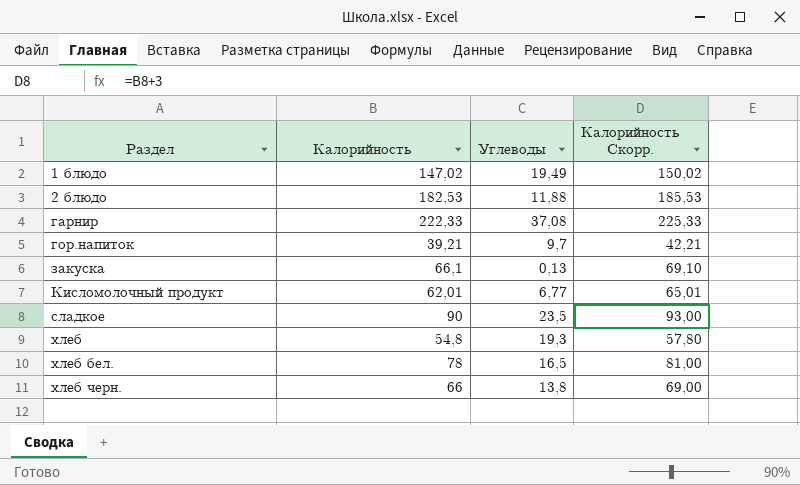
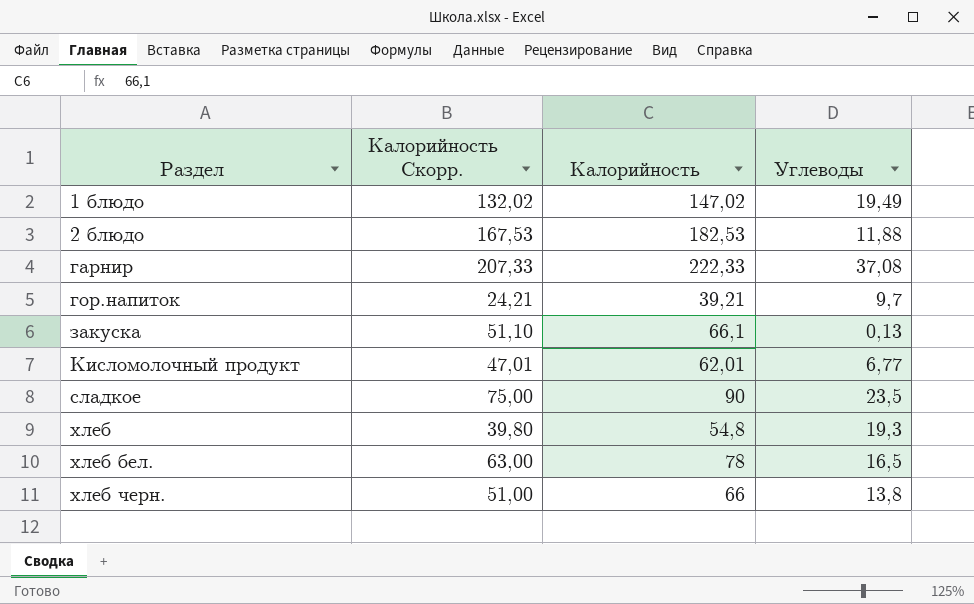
column Калорийность Скорр. | formula: [Калорийность] + 3 -> [Калорийность] - 15
column Калорийность Скорр. | position: 4 -> 2

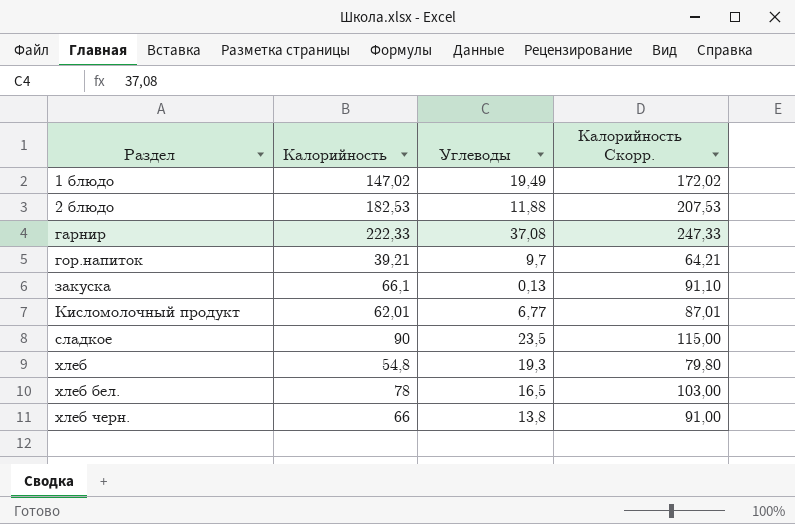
column Калорийность Скорр. | formula: [Калорийность] - 15 -> [Калорийность] + 25
column Калорийность Скорр. | position: 2 -> 4

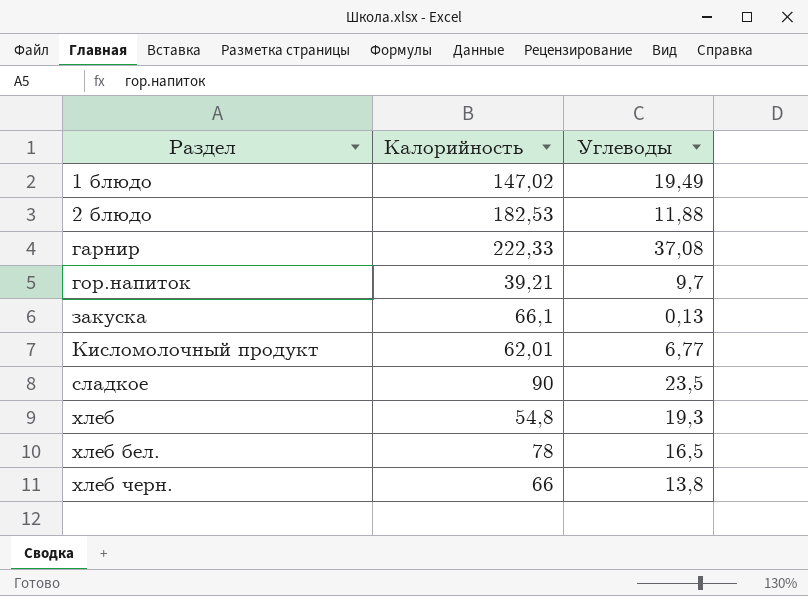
column Калорийность Скорр. | formula: [Калорийность] + 25 -> none

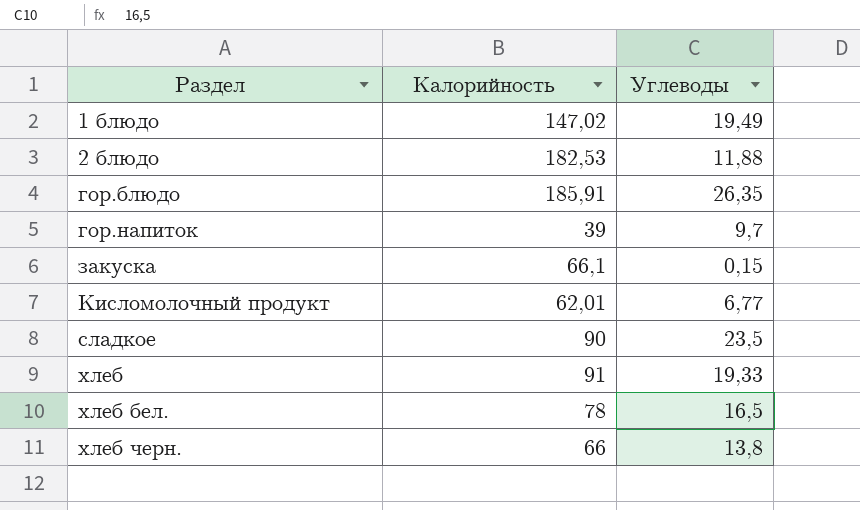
row гарнир: 222,33 | 37,08 -> none
row гор.блюдо: none -> 185,91 | 26,35
гор.напиток | Калорийность: 39,21 -> 39
закуска | Углеводы: 0,13 -> 0,15
хлеб | Калорийность: 54,8 -> 91
хлеб | Углеводы: 19,3 -> 19,33

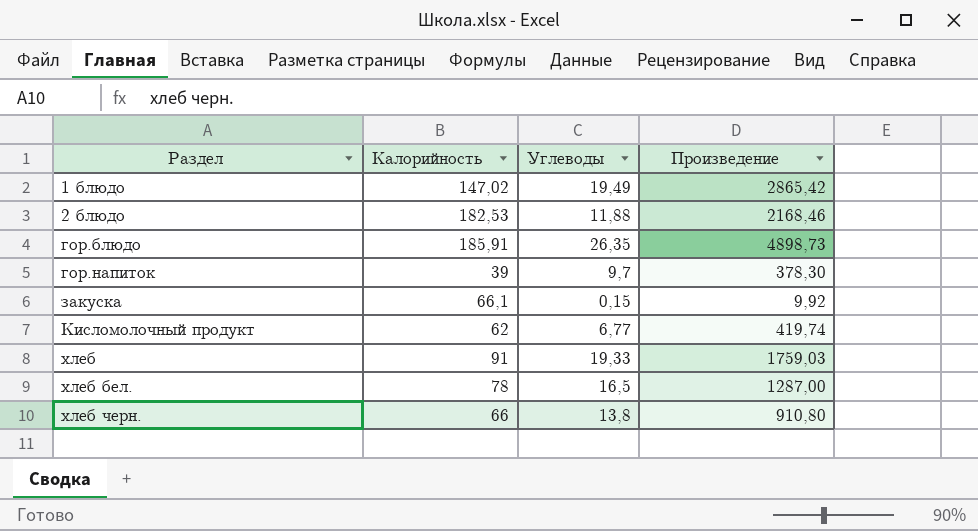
column Произведение | formula: none -> [Калорийность] * [Углеводы]
row сладкое: 90 | 23,5 -> none
Кисломолочный продукт | Калорийность: 62,01 -> 62

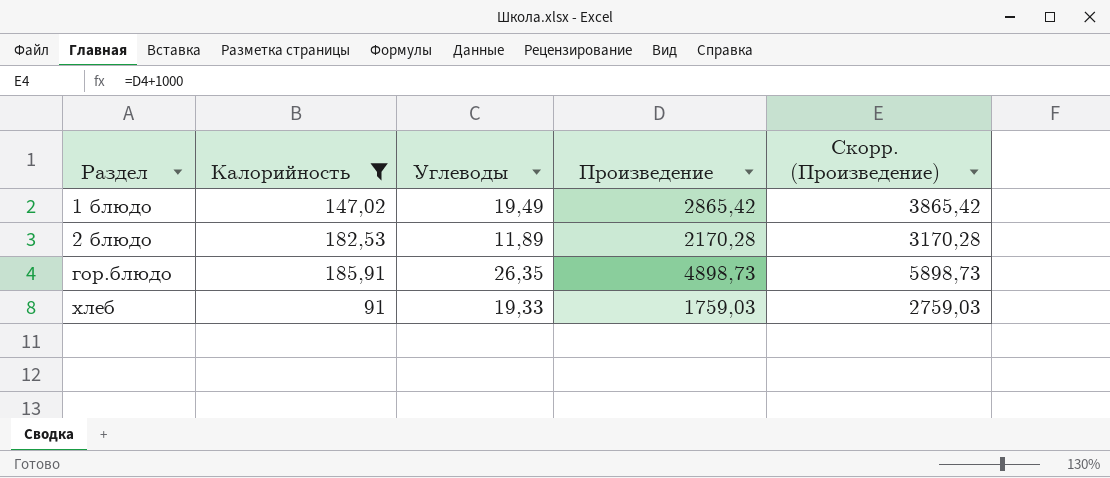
filter: none -> Калорийность >= 91
column Скорр. (Произведение) | formula: none -> [Произведение] + 1000
2 блюдо | Углеводы: 11,88 -> 11,89
2 блюдо | Произведение: 2168,46 -> 2170,28

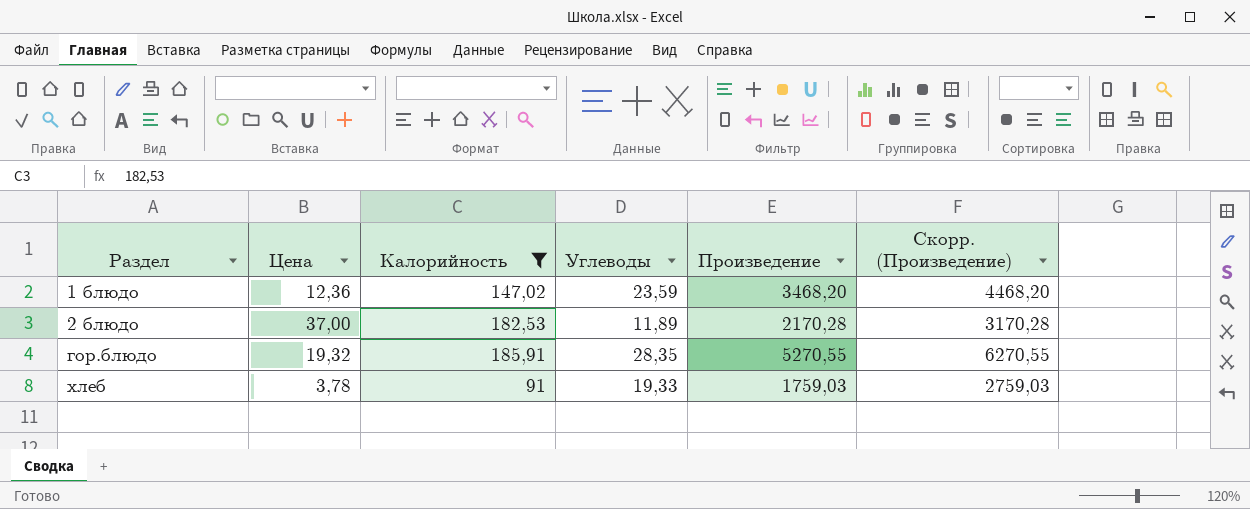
column Цена | position: none -> 2
1 блюдо | Углеводы: 19,49 -> 23,59
1 блюдо | Произведение: 2865,42 -> 3468,20
1 блюдо | Скорр. (Произведение): 3865,42 -> 4468,20
гор.блюдо | Углеводы: 26,35 -> 28,35
гор.блюдо | Произведение: 4898,73 -> 5270,55
гор.блюдо | Скорр. (Произведение): 5898,73 -> 6270,55

